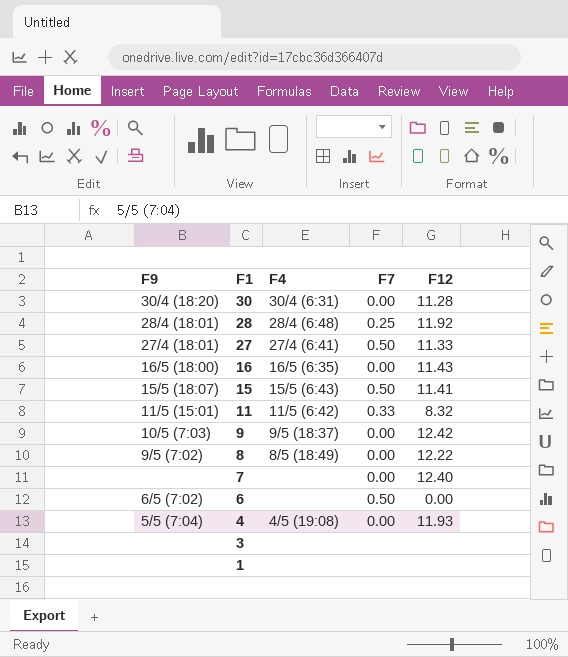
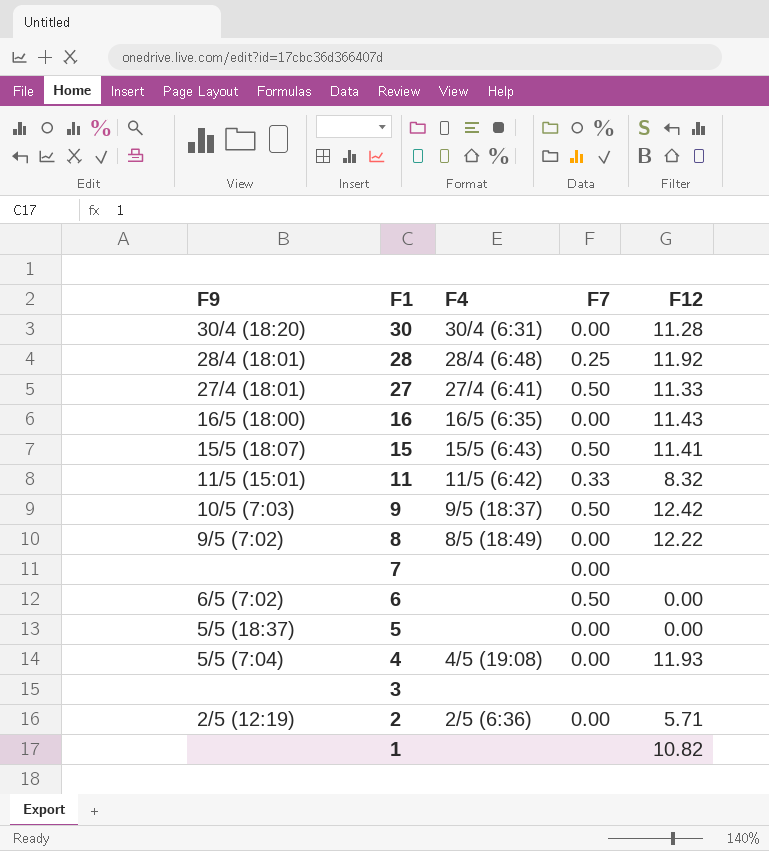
9 | F7: 0.00 -> 0.50
7 | F12: 12.40 -> none
row 5: none -> 5/5 (18:37) | none | 0.00 | 0.00
row 2: none -> 2/5 (12:19) | 2/5 (6:36) | 0.00 | 5.71
1 | F12: none -> 10.82

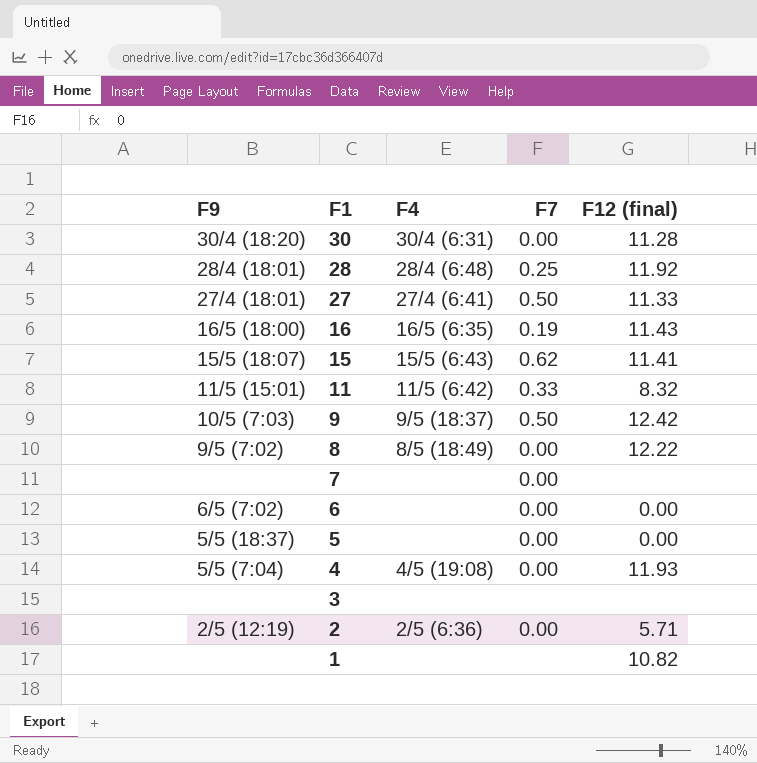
column name: F12 -> F12 (final)
16 | F7: 0.00 -> 0.19
15 | F7: 0.50 -> 0.62
6 | F7: 0.50 -> 0.00

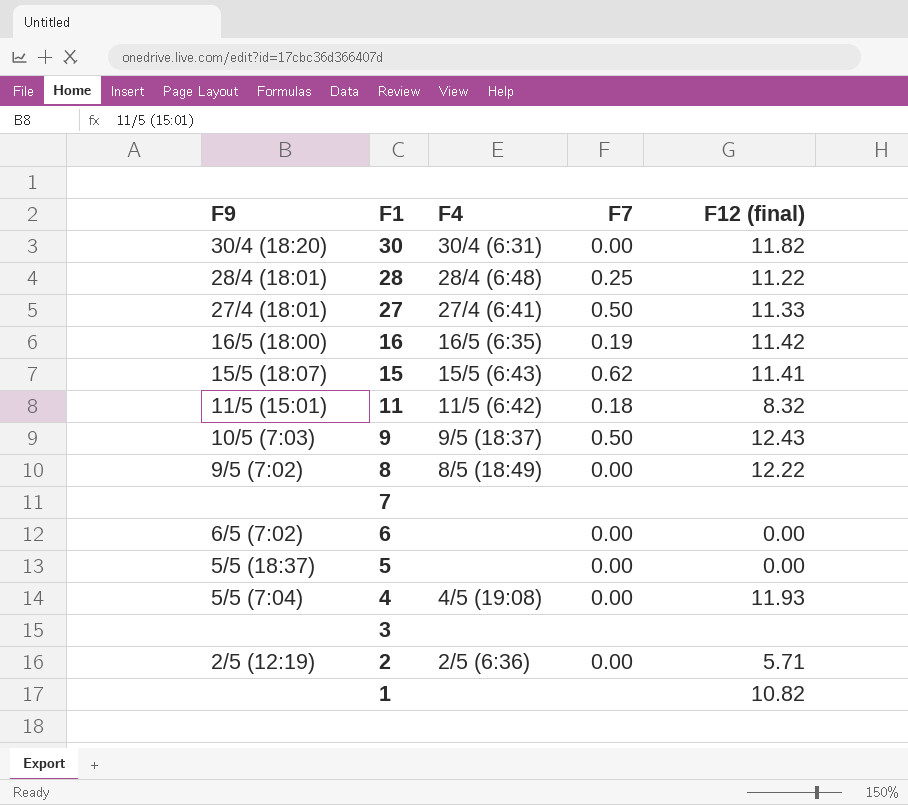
30 | F12 (final): 11.28 -> 11.82
28 | F12 (final): 11.92 -> 11.22
16 | F12 (final): 11.43 -> 11.42
11 | F7: 0.33 -> 0.18
9 | F12 (final): 12.42 -> 12.43
7 | F7: 0.00 -> none

